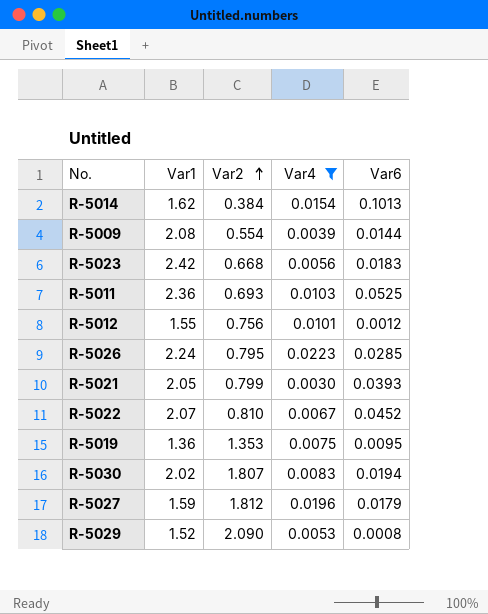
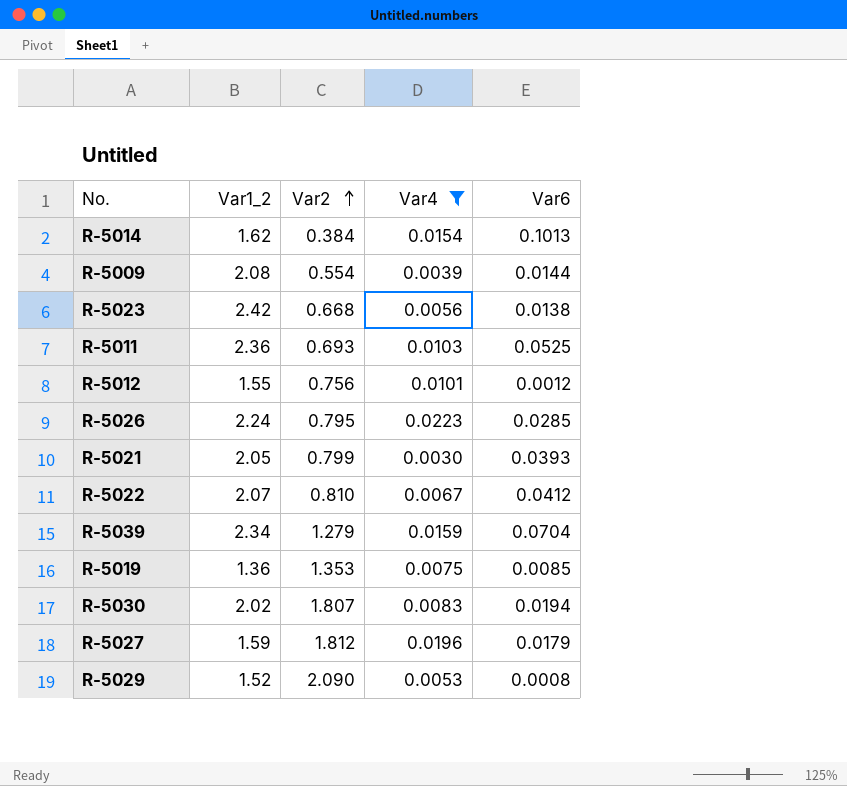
column name: Var1 -> Var1_2
R-5023 | Var6: 0.0183 -> 0.0138
R-5022 | Var6: 0.0452 -> 0.0412
row R-5039: none -> 2.34 | 1.279 | 0.0159 | 0.0704
R-5019 | Var6: 0.0095 -> 0.0085

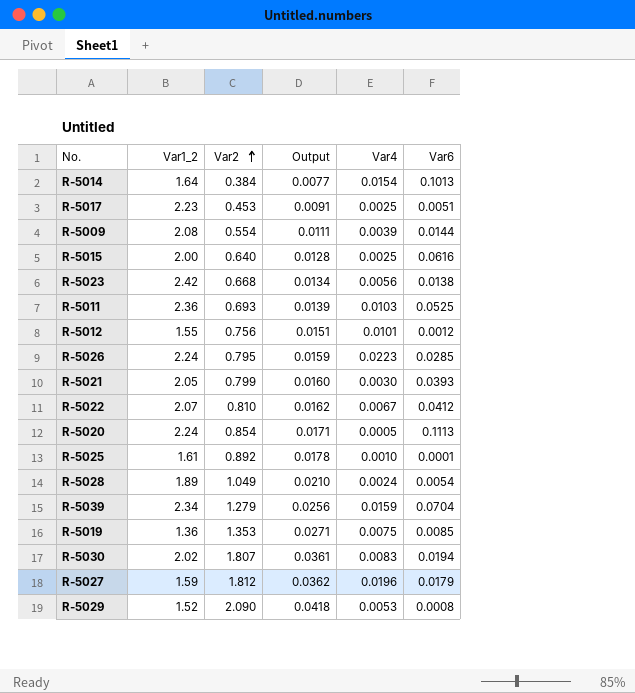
filter: Var4 >= 0.0030 -> none
column Output | formula: none -> [Var2] * 0.02
R-5014 | Var1_2: 1.62 -> 1.64

